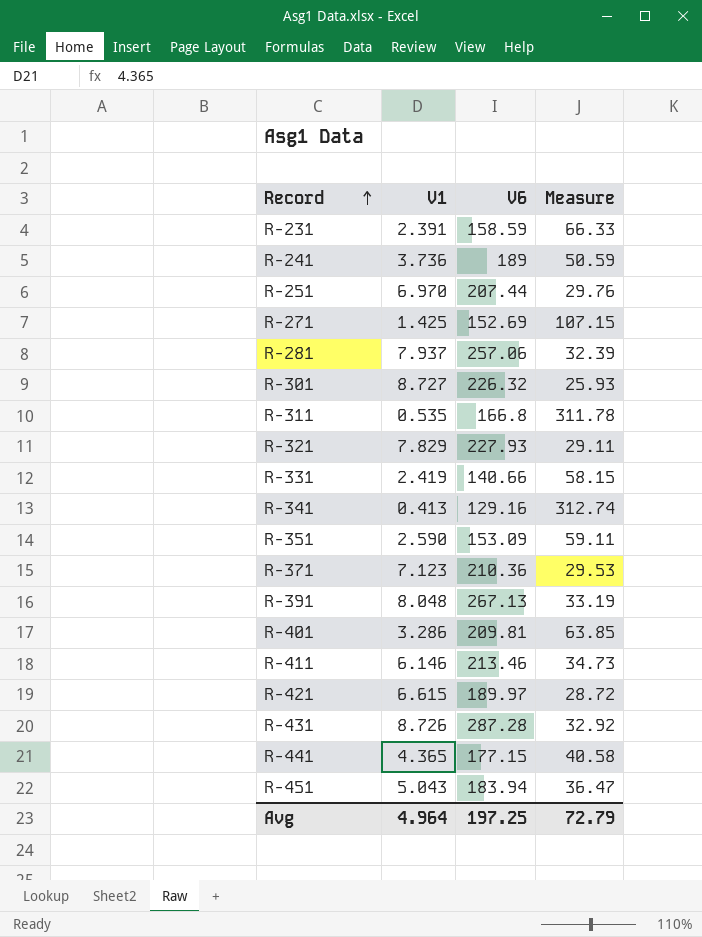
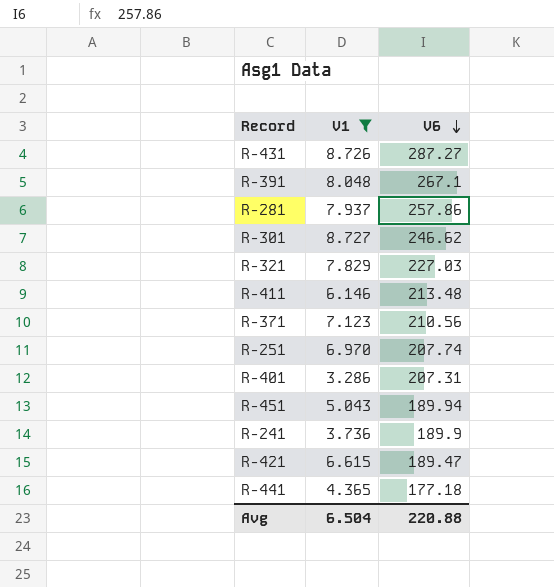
filter: none -> V1 >= 3.286
row order: Record ascending -> V6 descending
column Measure | formula: [V6] / [V1] -> none
R-431 | V6: 287.28 -> 287.27
R-391 | V6: 267.13 -> 267.1
R-281 | V6: 257.06 -> 257.86
R-301 | V6: 226.32 -> 246.62
R-321 | V6: 227.93 -> 227.03
R-411 | V6: 213.46 -> 213.48
R-371 | V6: 210.36 -> 210.56
R-251 | V6: 207.44 -> 207.74
R-401 | V6: 209.81 -> 207.31
R-451 | V6: 183.94 -> 189.94
R-241 | V6: 189 -> 189.9
R-421 | V6: 189.97 -> 189.47
R-441 | V6: 177.15 -> 177.18
Avg | V1: 4.964 -> 6.504
Avg | V6: 197.25 -> 220.88

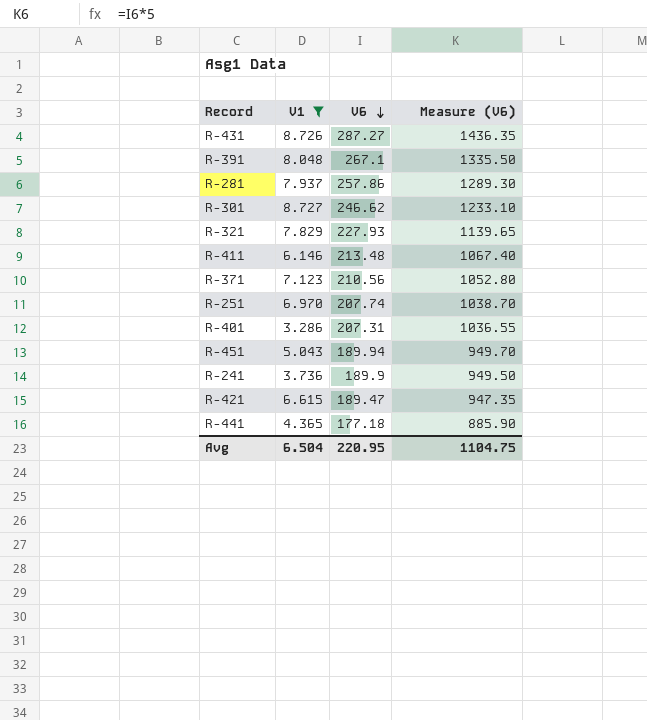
column Measure (V6) | formula: none -> [V6] * 5
R-321 | V6: 227.03 -> 227.93
Avg | V6: 220.88 -> 220.95

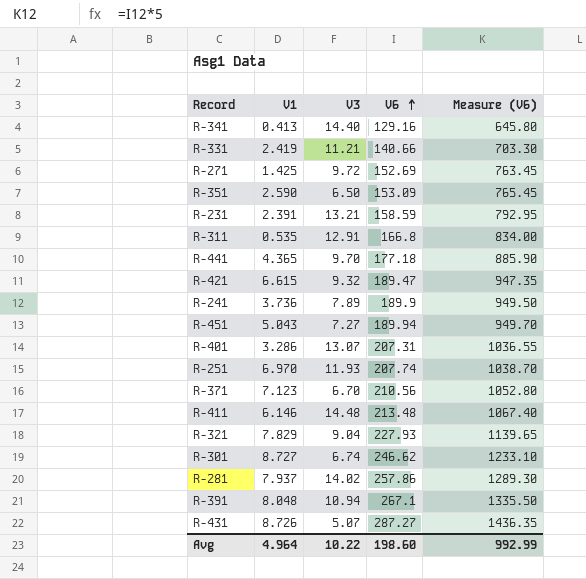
filter: V1 >= 3.286 -> none
row order: V6 descending -> V6 ascending
column V3 | position: none -> 3
Avg | V1: 6.504 -> 4.964
Avg | V6: 220.95 -> 198.60
Avg | Measure (V6): 1104.75 -> 992.99

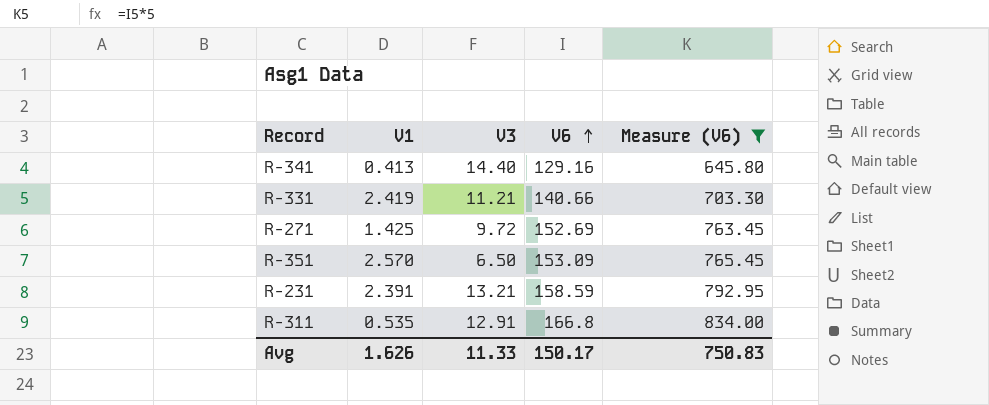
filter: none -> Measure (V6) <= 834.00
R-351 | V1: 2.590 -> 2.570
Avg | V1: 4.964 -> 1.626
Avg | V3: 10.22 -> 11.33
Avg | V6: 198.60 -> 150.17
Avg | Measure (V6): 992.99 -> 750.83

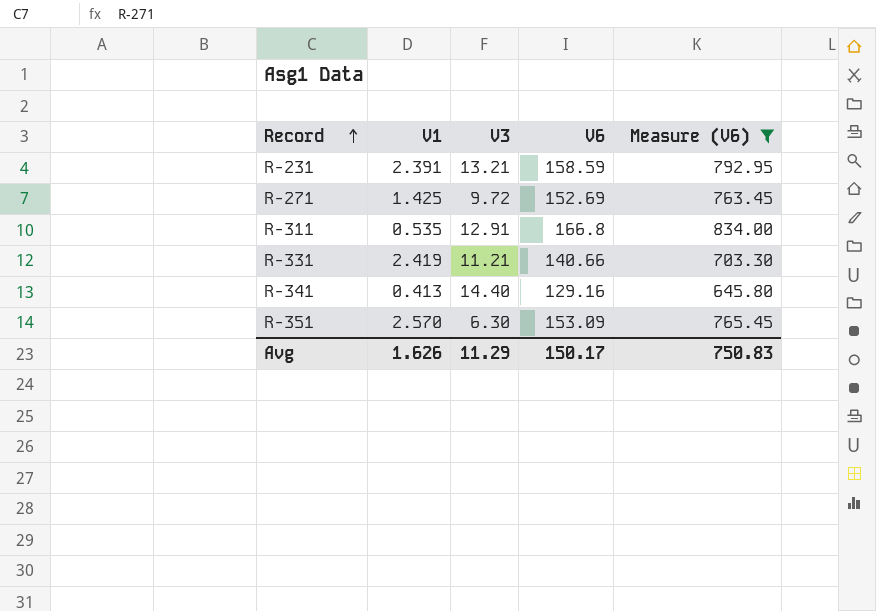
row order: V6 ascending -> Record ascending
R-351 | V3: 6.50 -> 6.30
Avg | V3: 11.33 -> 11.29

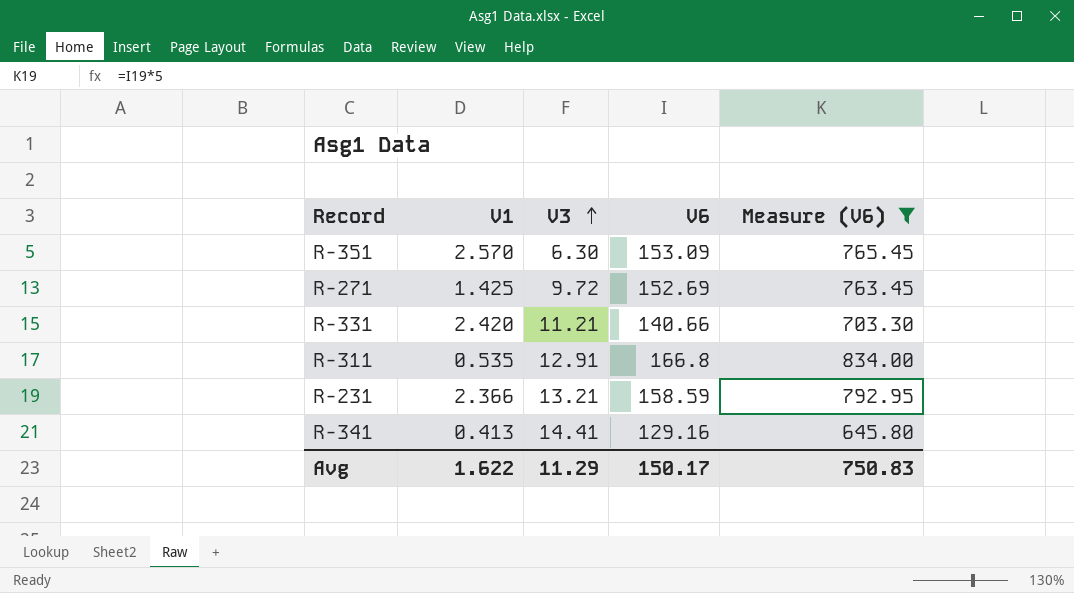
row order: Record ascending -> V3 ascending
R-331 | V1: 2.419 -> 2.420
R-231 | V1: 2.391 -> 2.366
R-341 | V3: 14.40 -> 14.41
Avg | V1: 1.626 -> 1.622

